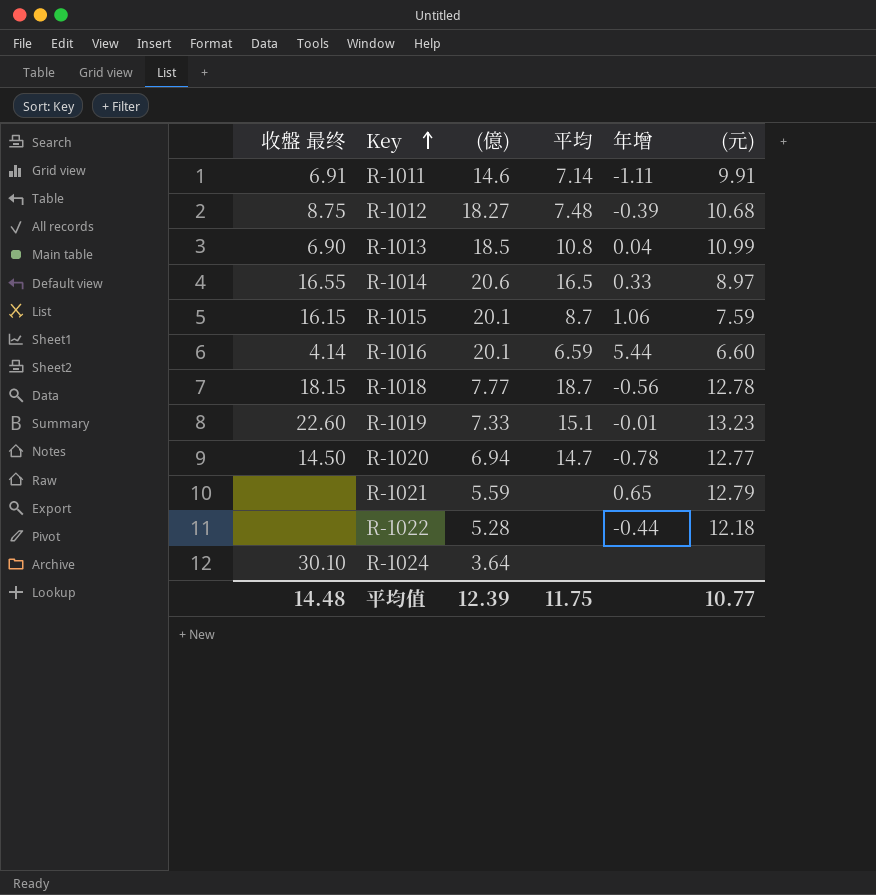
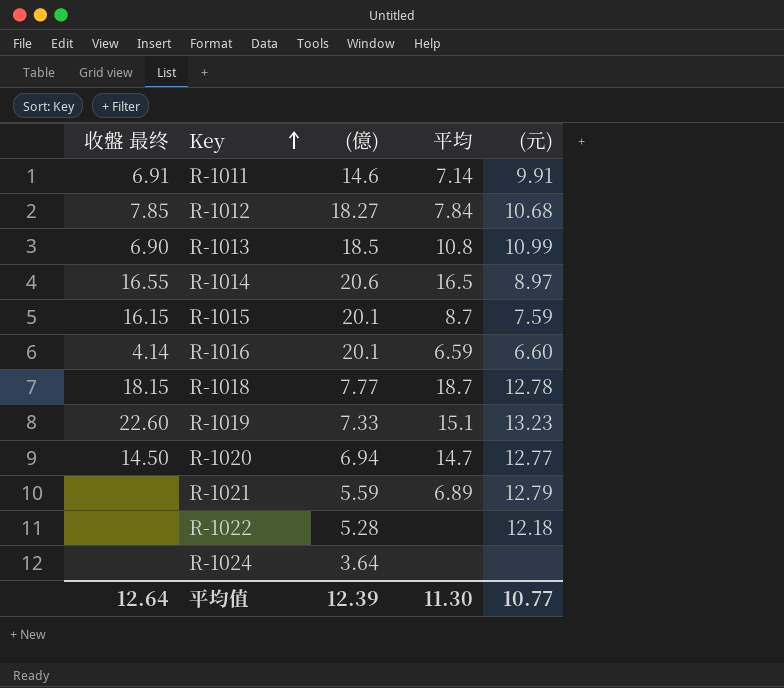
column 年增 | position: 5 -> none
R-1012 | 收盤 最终: 8.75 -> 7.85
R-1012 | 平均: 7.48 -> 7.84
R-1021 | 平均: none -> 6.89
R-1024 | 收盤 最终: 30.10 -> none
平均值 | 收盤 最终: 14.48 -> 12.64
平均值 | 平均: 11.75 -> 11.30

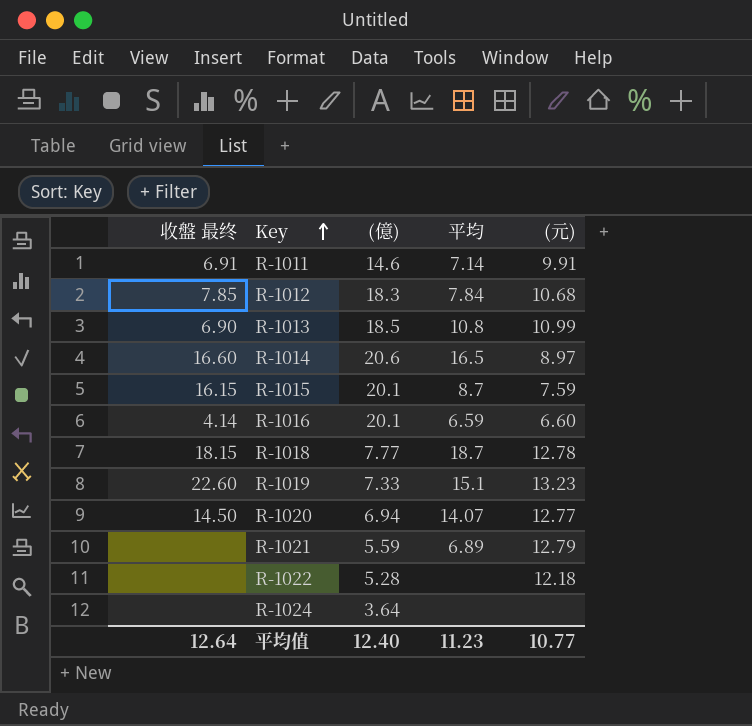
R-1012 | (億): 18.27 -> 18.3
R-1014 | 收盤 最终: 16.55 -> 16.60
R-1020 | 平均: 14.7 -> 14.07
平均值 | (億): 12.39 -> 12.40
平均值 | 平均: 11.30 -> 11.23

